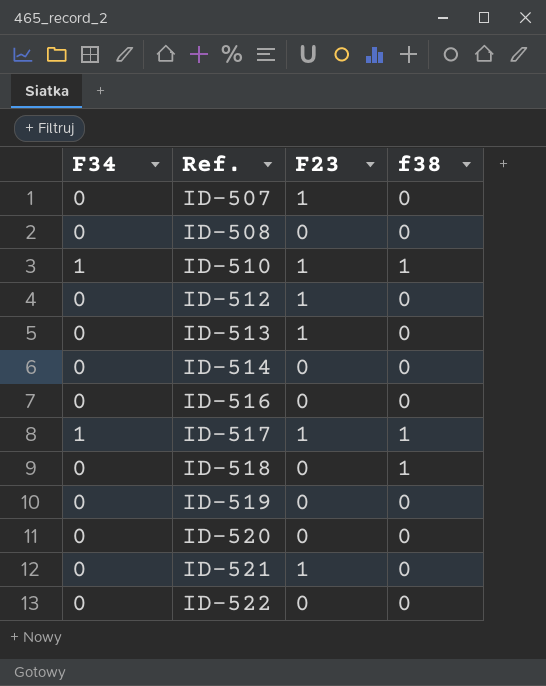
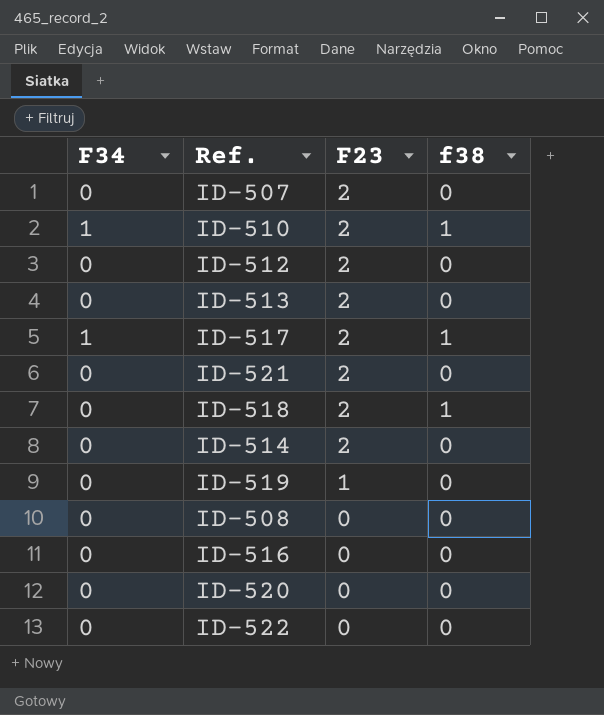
row order: Ref. ascending -> F23 descending
ID-507 | F23: 1 -> 2
ID-510 | F23: 1 -> 2
ID-512 | F23: 1 -> 2
ID-513 | F23: 1 -> 2
ID-517 | F23: 1 -> 2
ID-521 | F23: 1 -> 2
ID-518 | F23: 0 -> 2
ID-514 | F23: 0 -> 2
ID-519 | F23: 0 -> 1

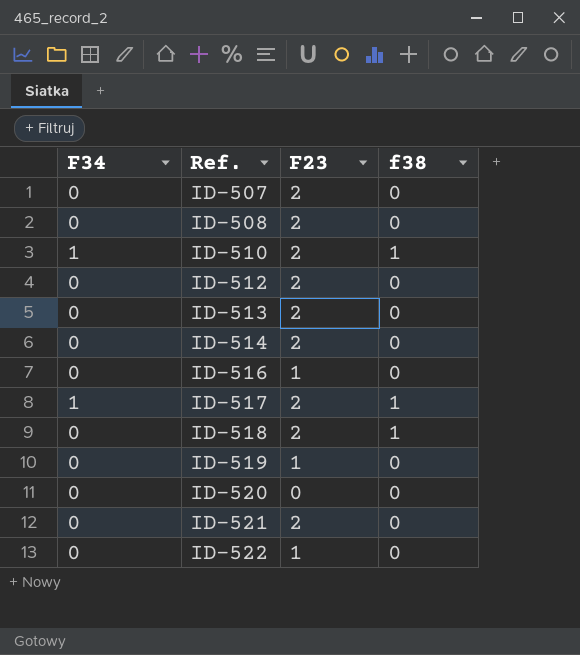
row order: F23 descending -> Ref. ascending
ID-508 | F23: 0 -> 2
ID-516 | F23: 0 -> 1
ID-522 | F23: 0 -> 1

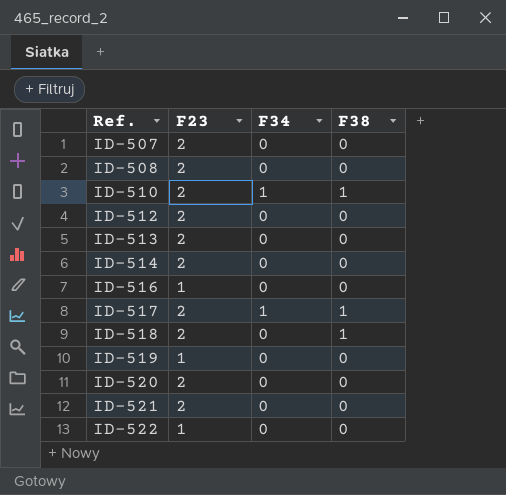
column F34 | position: 1 -> 3
column name: f38 -> F38
ID-520 | F23: 0 -> 2

